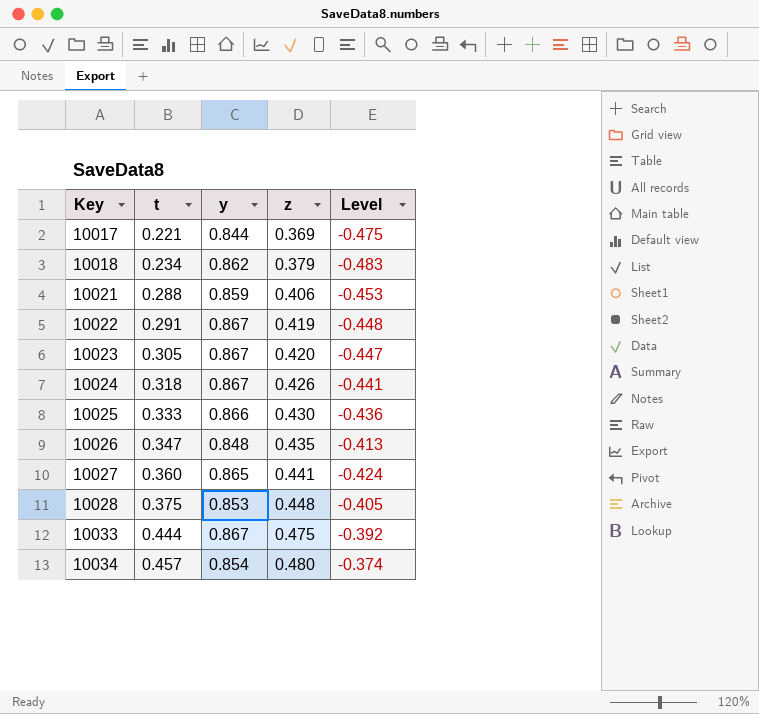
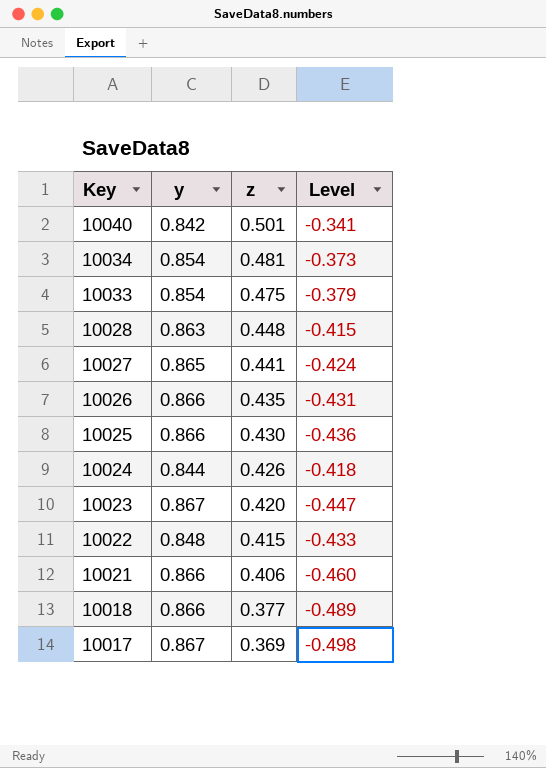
row order: Key ascending -> Key descending
column t | position: 2 -> none
row 10040: none -> 0.842 | 0.501 | -0.341
10034 | z: 0.480 -> 0.481
10034 | Level: -0.374 -> -0.373
10033 | y: 0.867 -> 0.854
10033 | Level: -0.392 -> -0.379
10028 | y: 0.853 -> 0.863
10028 | Level: -0.405 -> -0.415
10026 | y: 0.848 -> 0.866
10026 | Level: -0.413 -> -0.431
10024 | y: 0.867 -> 0.844
10024 | Level: -0.441 -> -0.418
10022 | y: 0.867 -> 0.848
10022 | z: 0.419 -> 0.415
10022 | Level: -0.448 -> -0.433
10021 | y: 0.859 -> 0.866
10021 | Level: -0.453 -> -0.460
10018 | y: 0.862 -> 0.866
10018 | z: 0.379 -> 0.377
10018 | Level: -0.483 -> -0.489
10017 | y: 0.844 -> 0.867
10017 | Level: -0.475 -> -0.498

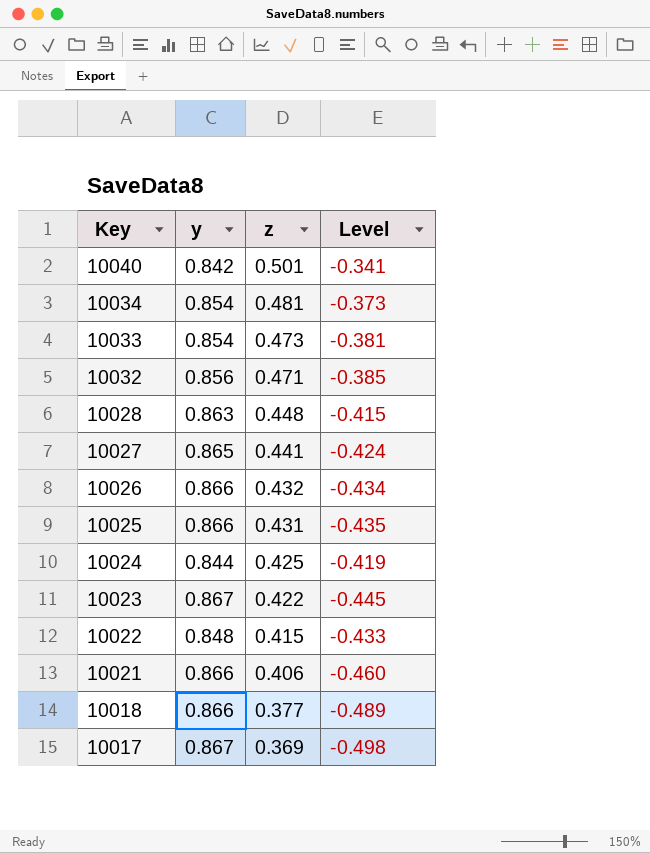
10033 | z: 0.475 -> 0.473
10033 | Level: -0.379 -> -0.381
row 10032: none -> 0.856 | 0.471 | -0.385
10026 | z: 0.435 -> 0.432
10026 | Level: -0.431 -> -0.434
10025 | z: 0.430 -> 0.431
10025 | Level: -0.436 -> -0.435
10024 | z: 0.426 -> 0.425
10024 | Level: -0.418 -> -0.419
10023 | z: 0.420 -> 0.422
10023 | Level: -0.447 -> -0.445

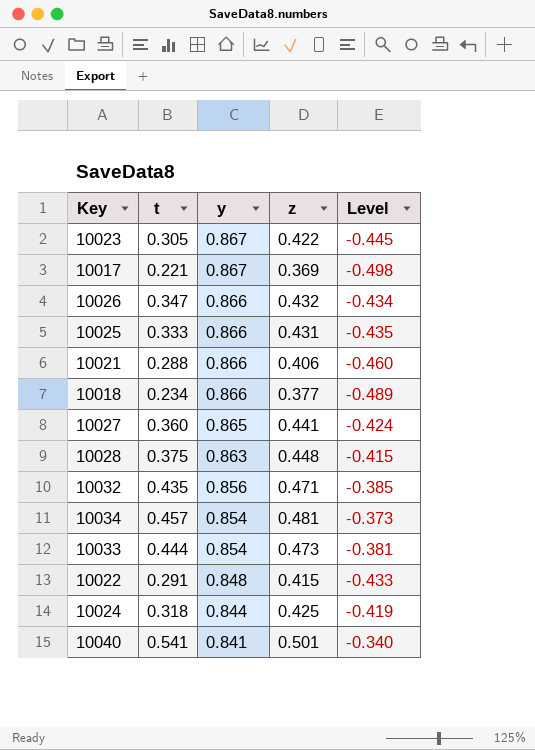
row order: Key descending -> y descending
column t | position: none -> 2
10040 | y: 0.842 -> 0.841
10040 | Level: -0.341 -> -0.340

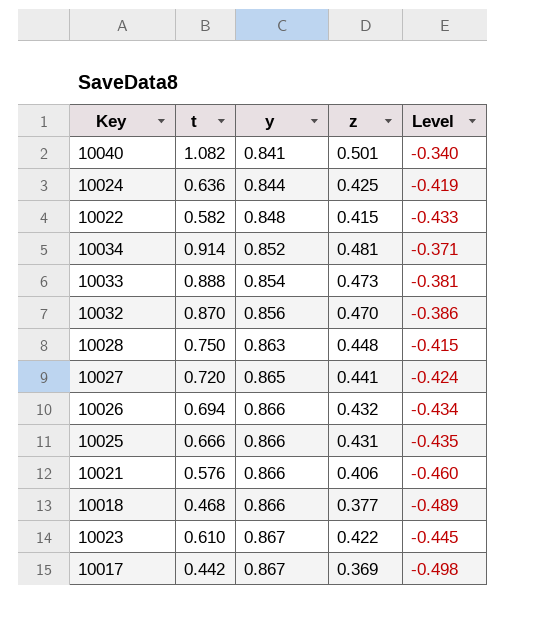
row order: y descending -> y ascending
10040 | t: 0.541 -> 1.082
10024 | t: 0.318 -> 0.636
10022 | t: 0.291 -> 0.582
10034 | t: 0.457 -> 0.914
10034 | y: 0.854 -> 0.852
10034 | Level: -0.373 -> -0.371
10033 | t: 0.444 -> 0.888
10032 | t: 0.435 -> 0.870
10032 | z: 0.471 -> 0.470
10032 | Level: -0.385 -> -0.386
10028 | t: 0.375 -> 0.750
10027 | t: 0.360 -> 0.720
10026 | t: 0.347 -> 0.694
10025 | t: 0.333 -> 0.666
10021 | t: 0.288 -> 0.576
10018 | t: 0.234 -> 0.468
10023 | t: 0.305 -> 0.610
10017 | t: 0.221 -> 0.442

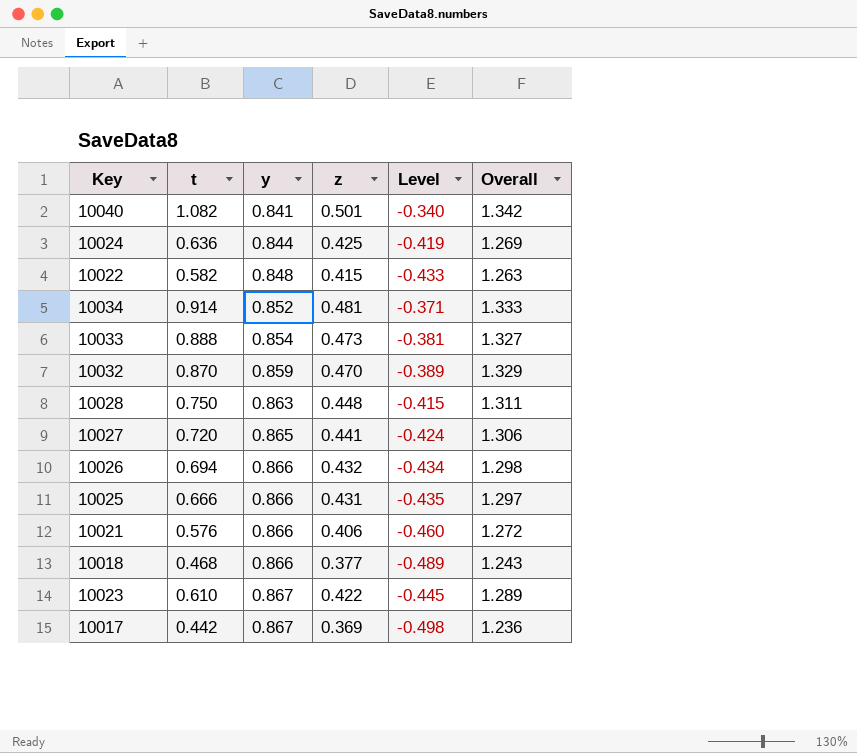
column Overall | formula: none -> [y] + [z]
10032 | y: 0.856 -> 0.859
10032 | Level: -0.386 -> -0.389

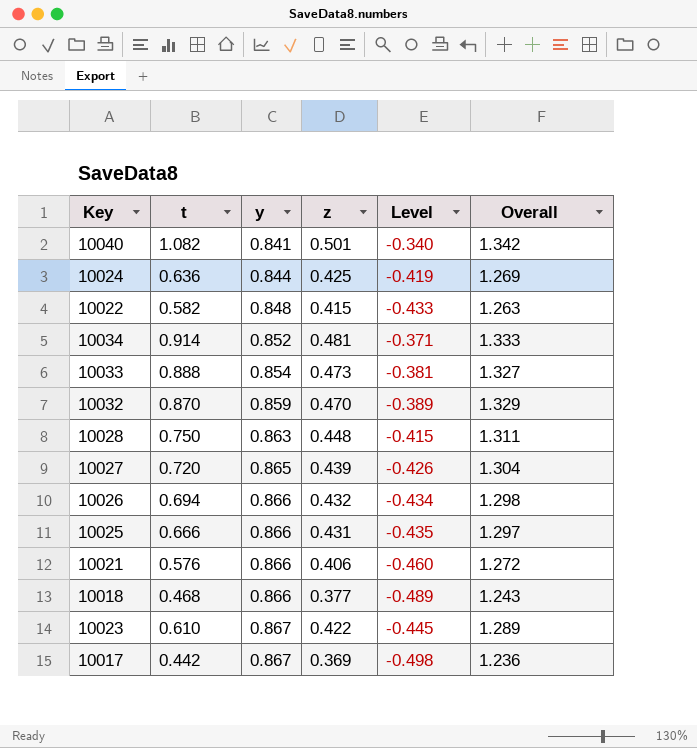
10027 | z: 0.441 -> 0.439
10027 | Level: -0.424 -> -0.426
10027 | Overall: 1.306 -> 1.304

